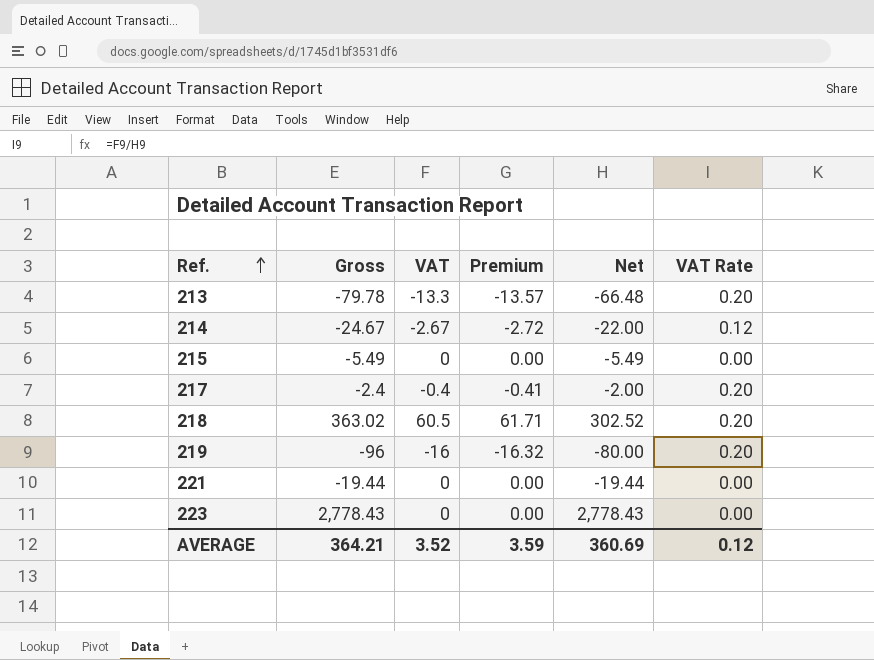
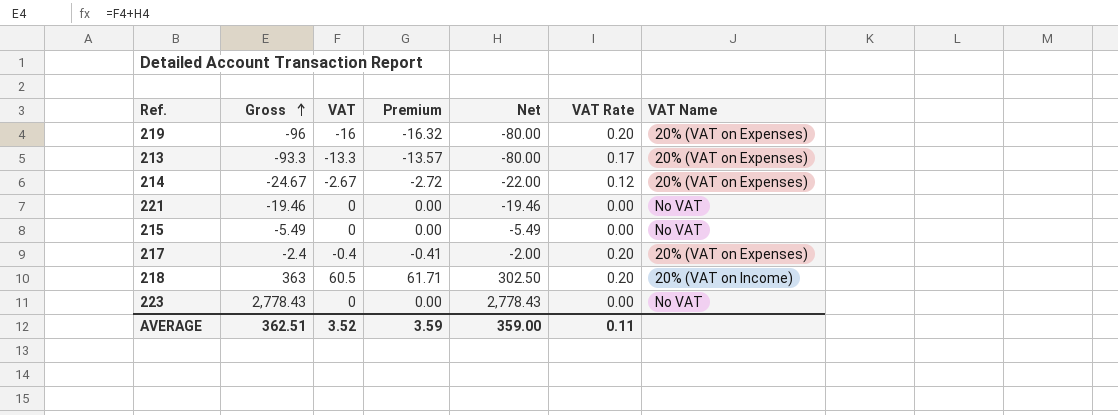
row order: Ref. ascending -> Gross ascending
column VAT Name | position: none -> 7
213 | Gross: -79.78 -> -93.3
213 | Net: -66.48 -> -80.00
213 | VAT Rate: 0.20 -> 0.17
221 | Gross: -19.44 -> -19.46
221 | Net: -19.44 -> -19.46
218 | Gross: 363.02 -> 363
218 | Net: 302.52 -> 302.50
AVERAGE | Gross: 364.21 -> 362.51
AVERAGE | Net: 360.69 -> 359.00
AVERAGE | VAT Rate: 0.12 -> 0.11

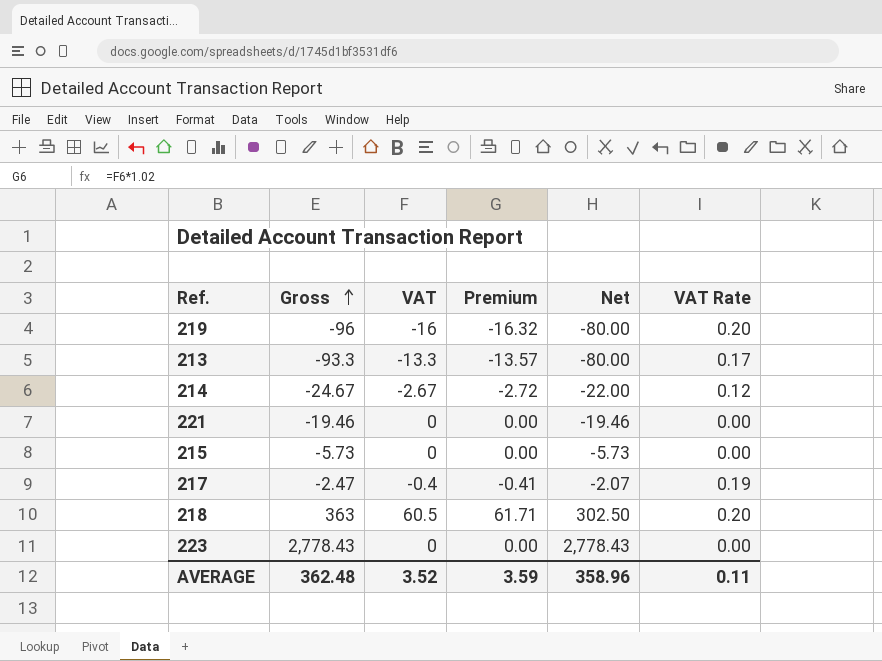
column VAT Name | position: 7 -> none
215 | Gross: -5.49 -> -5.73
215 | Net: -5.49 -> -5.73
217 | Gross: -2.4 -> -2.47
217 | Net: -2.00 -> -2.07
217 | VAT Rate: 0.20 -> 0.19
AVERAGE | Gross: 362.51 -> 362.48
AVERAGE | Net: 359.00 -> 358.96

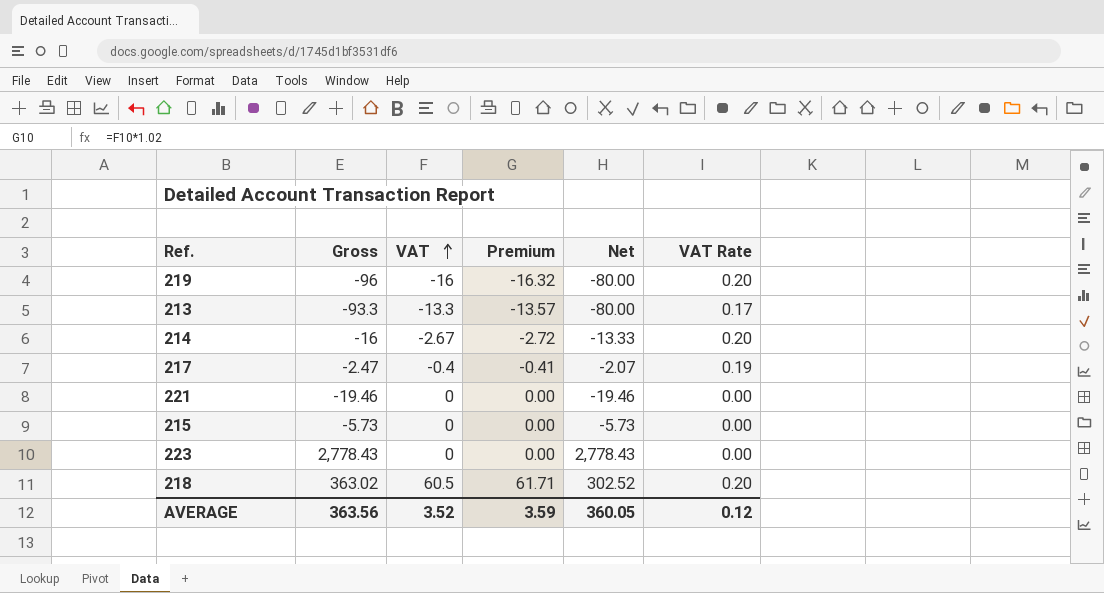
row order: Gross ascending -> VAT ascending
214 | Gross: -24.67 -> -16
214 | Net: -22.00 -> -13.33
214 | VAT Rate: 0.12 -> 0.20
218 | Gross: 363 -> 363.02
218 | Net: 302.50 -> 302.52
AVERAGE | Gross: 362.48 -> 363.56
AVERAGE | Net: 358.96 -> 360.05
AVERAGE | VAT Rate: 0.11 -> 0.12

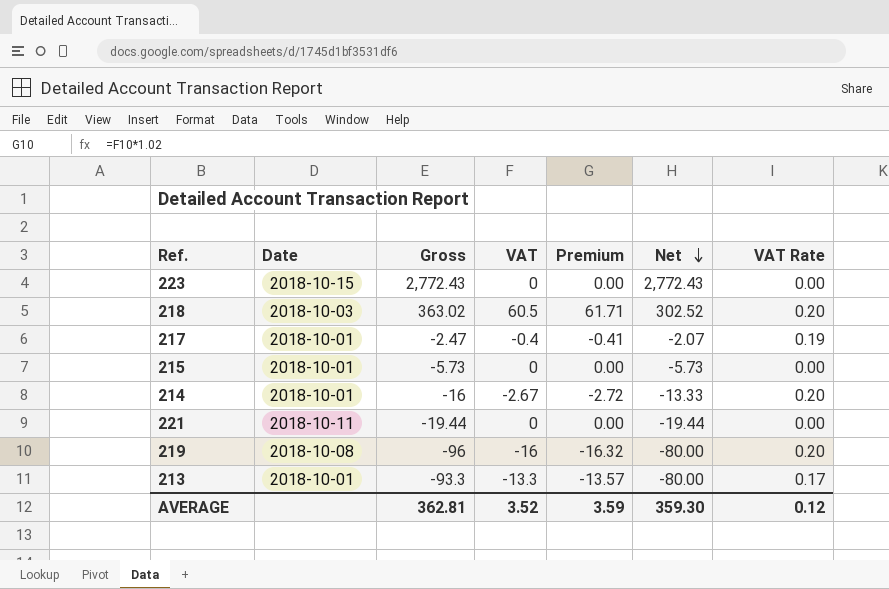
row order: VAT ascending -> Net descending
column Date | position: none -> 2
223 | Gross: 2,778.43 -> 2,772.43
223 | Net: 2,778.43 -> 2,772.43
221 | Gross: -19.46 -> -19.44
221 | Net: -19.46 -> -19.44
AVERAGE | Gross: 363.56 -> 362.81
AVERAGE | Net: 360.05 -> 359.30

